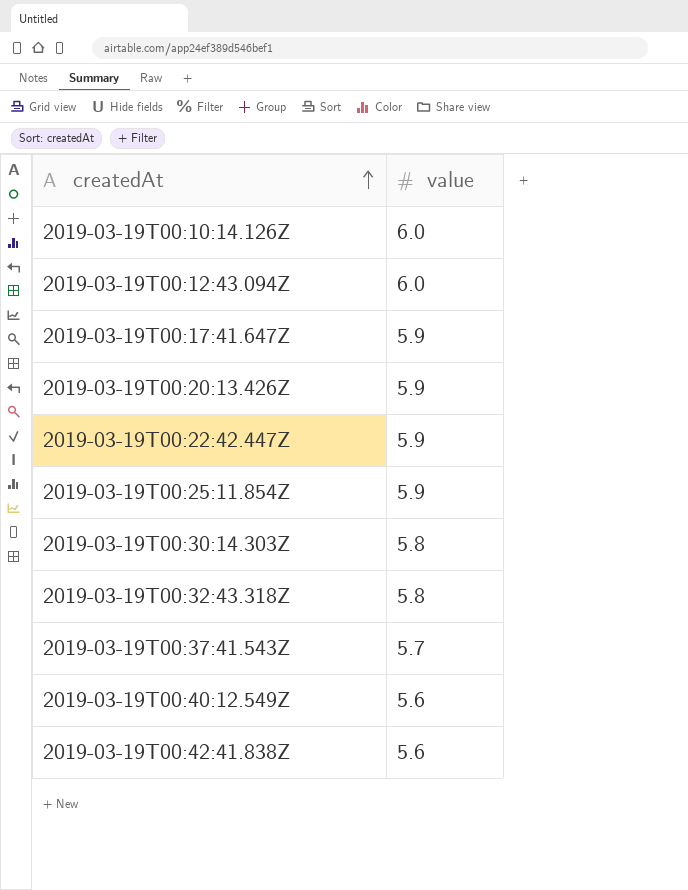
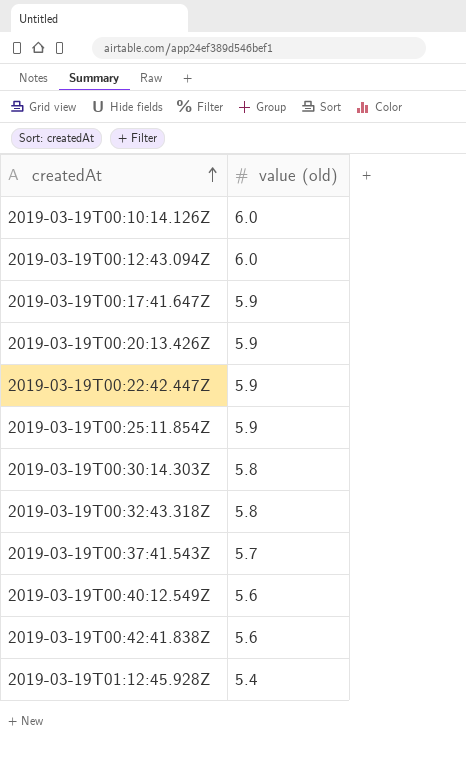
column name: value -> value (old)
row 2019-03-19T01:12:45.928Z: none -> 5.4

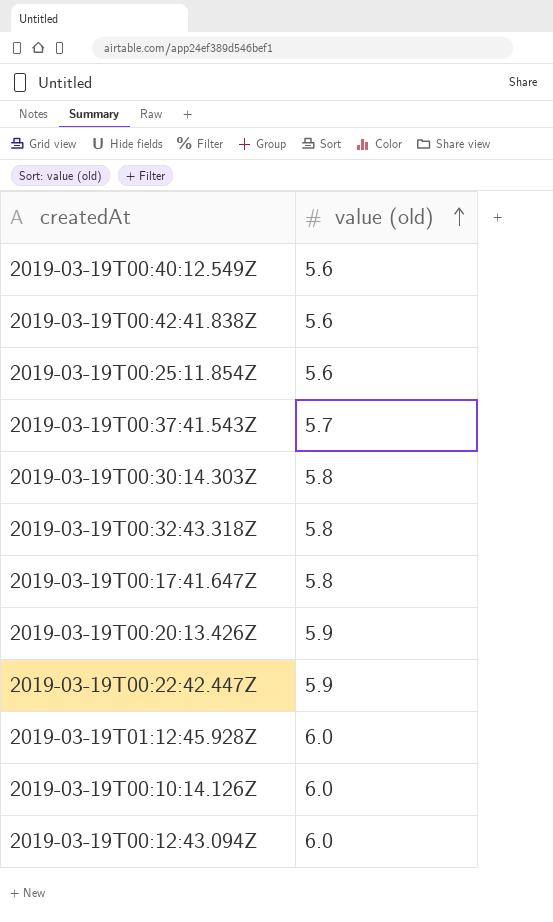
row order: createdAt ascending -> value (old) ascending
2019-03-19T00:25:11.854Z | value (old): 5.9 -> 5.6
2019-03-19T00:17:41.647Z | value (old): 5.9 -> 5.8
2019-03-19T01:12:45.928Z | value (old): 5.4 -> 6.0

